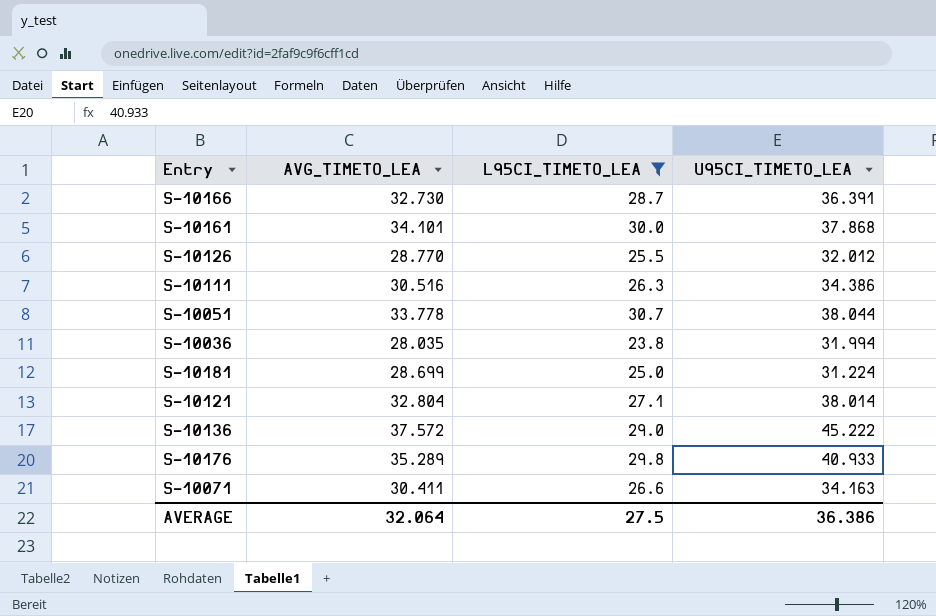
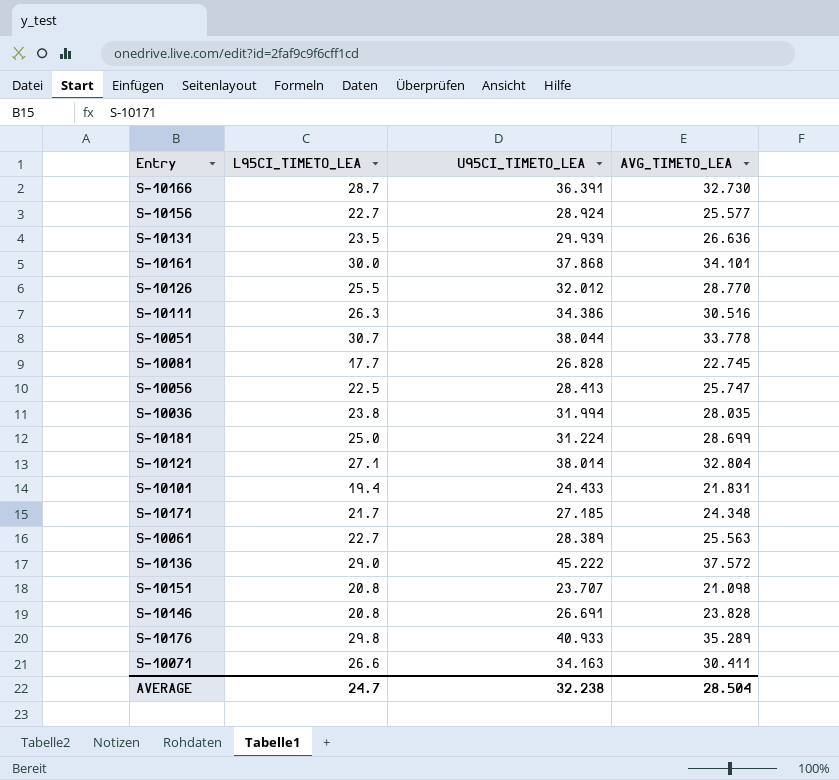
filter: L95CI_TIMETO_LEA >= 23.8 -> none
column AVG_TIMETO_LEA | position: 2 -> 4
AVERAGE | L95CI_TIMETO_LEA: 27.5 -> 24.7
AVERAGE | U95CI_TIMETO_LEA: 36.386 -> 32.238
AVERAGE | AVG_TIMETO_LEA: 32.064 -> 28.504

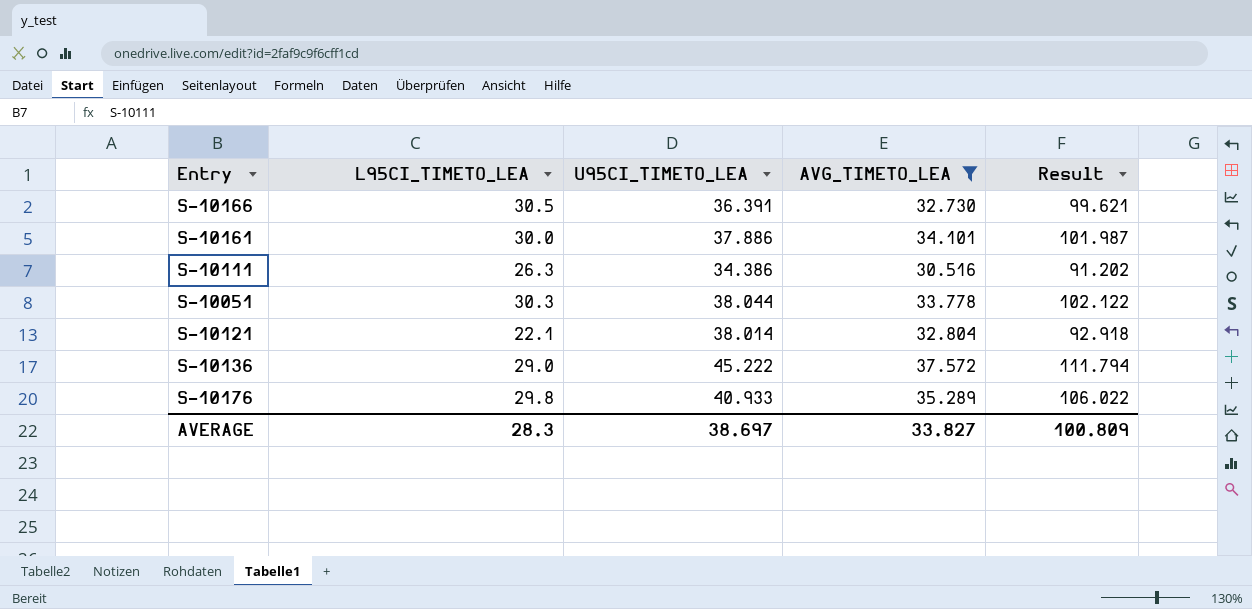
filter: none -> AVG_TIMETO_LEA >= 30.516
column Result | formula: none -> [L95CI_TIMETO_LEA] + [U95CI_TIMETO_LEA] + [AVG_TIMETO_LEA]
S-10166 | L95CI_TIMETO_LEA: 28.7 -> 30.5
S-10161 | U95CI_TIMETO_LEA: 37.868 -> 37.886
S-10051 | L95CI_TIMETO_LEA: 30.7 -> 30.3
S-10121 | L95CI_TIMETO_LEA: 27.1 -> 22.1
AVERAGE | L95CI_TIMETO_LEA: 24.7 -> 28.3
AVERAGE | U95CI_TIMETO_LEA: 32.238 -> 38.697
AVERAGE | AVG_TIMETO_LEA: 28.504 -> 33.827

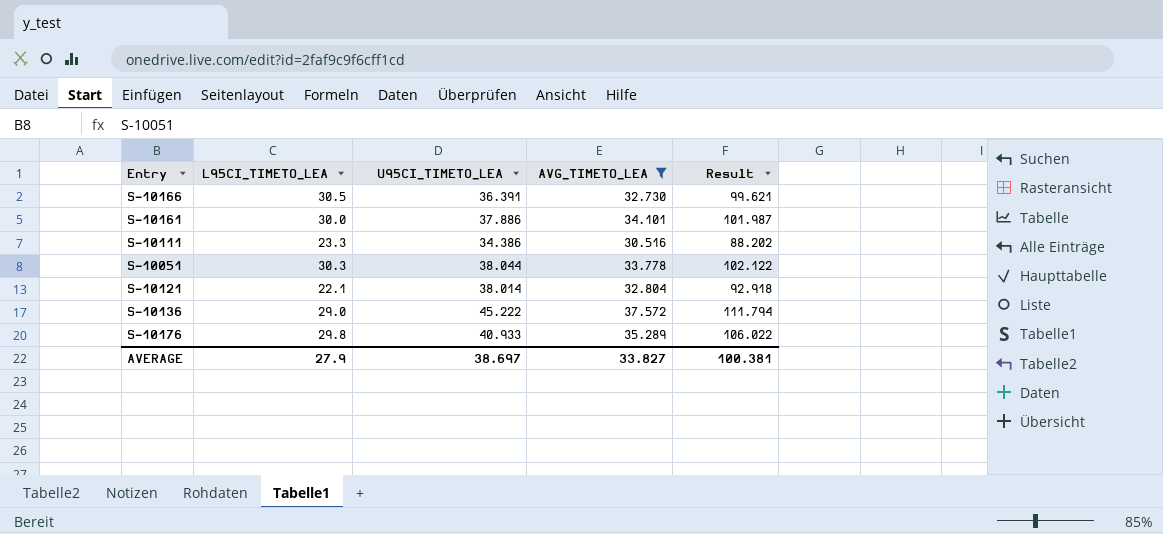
S-10111 | L95CI_TIMETO_LEA: 26.3 -> 23.3
S-10111 | Result: 91.202 -> 88.202
AVERAGE | L95CI_TIMETO_LEA: 28.3 -> 27.9
AVERAGE | Result: 100.809 -> 100.381

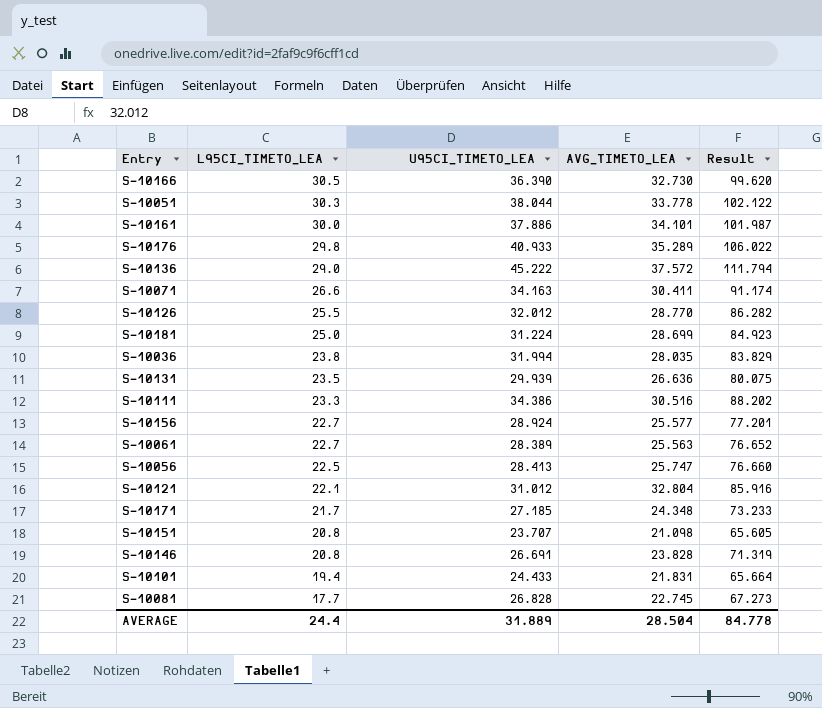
filter: AVG_TIMETO_LEA >= 30.516 -> none
row order: none -> L95CI_TIMETO_LEA descending
S-10166 | U95CI_TIMETO_LEA: 36.391 -> 36.390
S-10166 | Result: 99.621 -> 99.620
S-10121 | U95CI_TIMETO_LEA: 38.014 -> 31.012
S-10121 | Result: 92.918 -> 85.916
AVERAGE | L95CI_TIMETO_LEA: 27.9 -> 24.4
AVERAGE | U95CI_TIMETO_LEA: 38.697 -> 31.889
AVERAGE | AVG_TIMETO_LEA: 33.827 -> 28.504
AVERAGE | Result: 100.381 -> 84.778

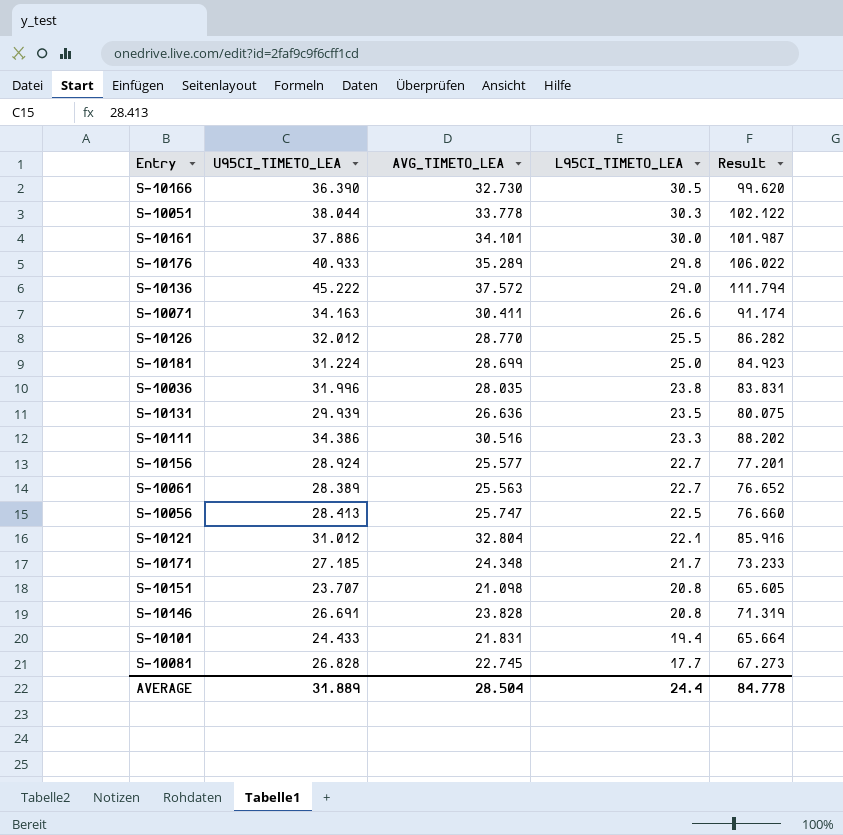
column L95CI_TIMETO_LEA | position: 2 -> 4
S-10036 | U95CI_TIMETO_LEA: 31.994 -> 31.996
S-10036 | Result: 83.829 -> 83.831

